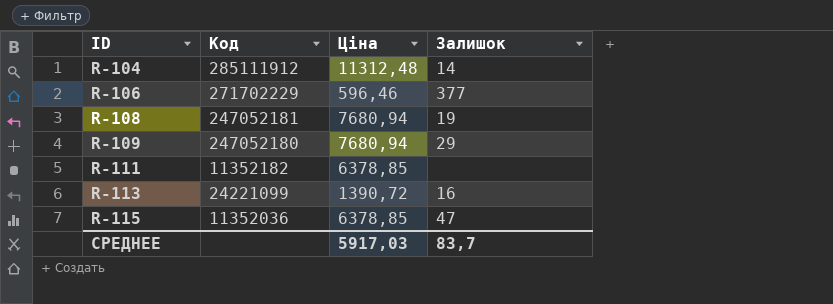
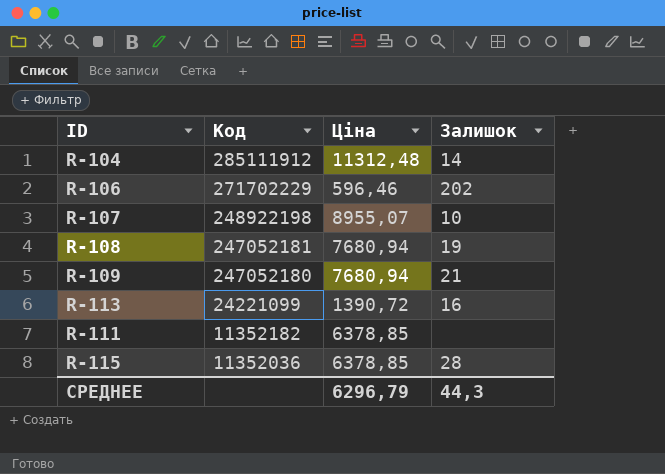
row order: ID ascending -> Код descending
R-106 | Залишок: 377 -> 202
row R-107: none -> 248922198 | 8955,07 | 10
R-109 | Залишок: 29 -> 21
R-115 | Залишок: 47 -> 28
СРЕДНЕЕ | Ціна: 5917,03 -> 6296,79
СРЕДНЕЕ | Залишок: 83,7 -> 44,3

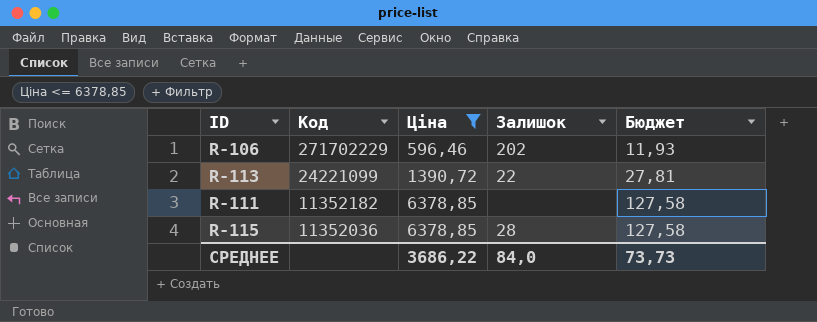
filter: none -> Ціна <= 6378,85
column Бюджет | formula: none -> [Ціна] * 0,02
R-113 | Залишок: 16 -> 22
СРЕДНЕЕ | Ціна: 6296,79 -> 3686,22
СРЕДНЕЕ | Залишок: 44,3 -> 84,0

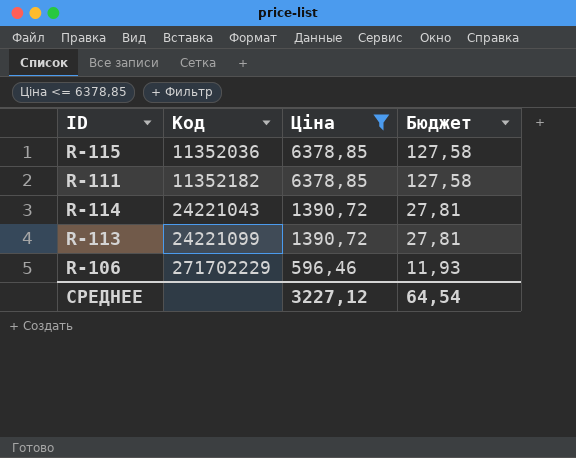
row order: Код descending -> Код ascending
column Залишок | position: 4 -> none
row R-114: none -> 24221043 | 1390,72 | 27,81
СРЕДНЕЕ | Ціна: 3686,22 -> 3227,12
СРЕДНЕЕ | Бюджет: 73,73 -> 64,54

